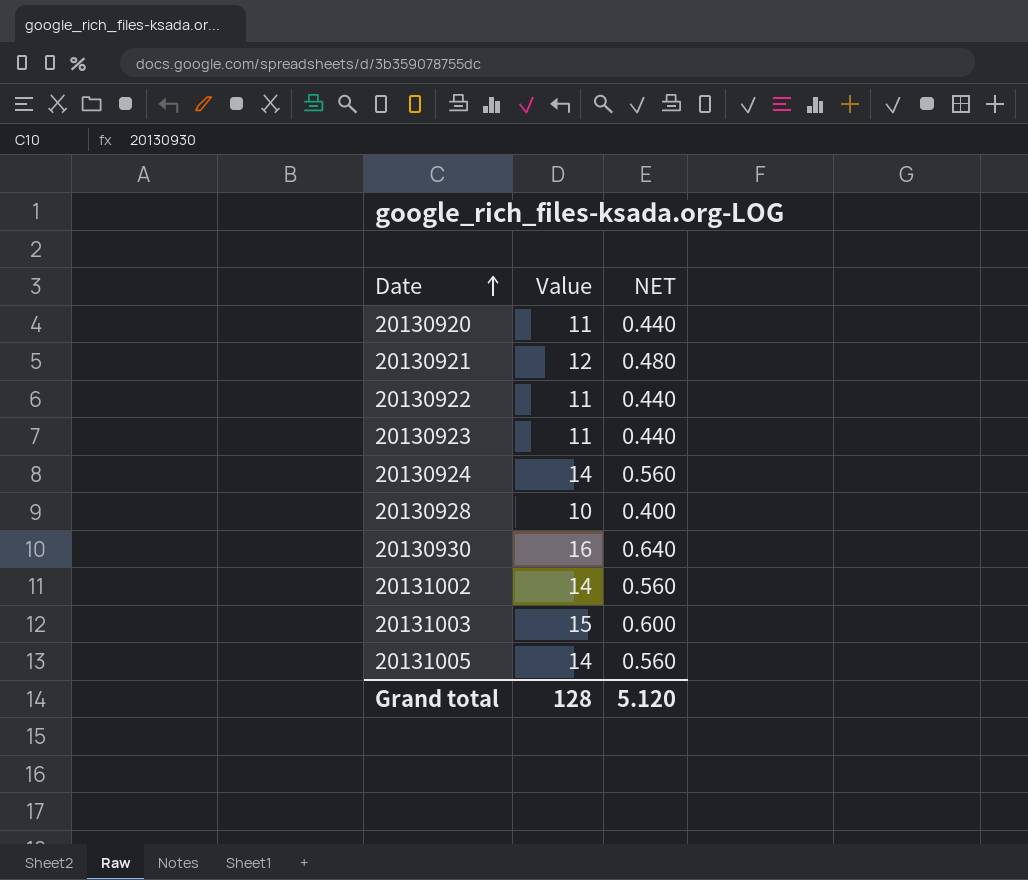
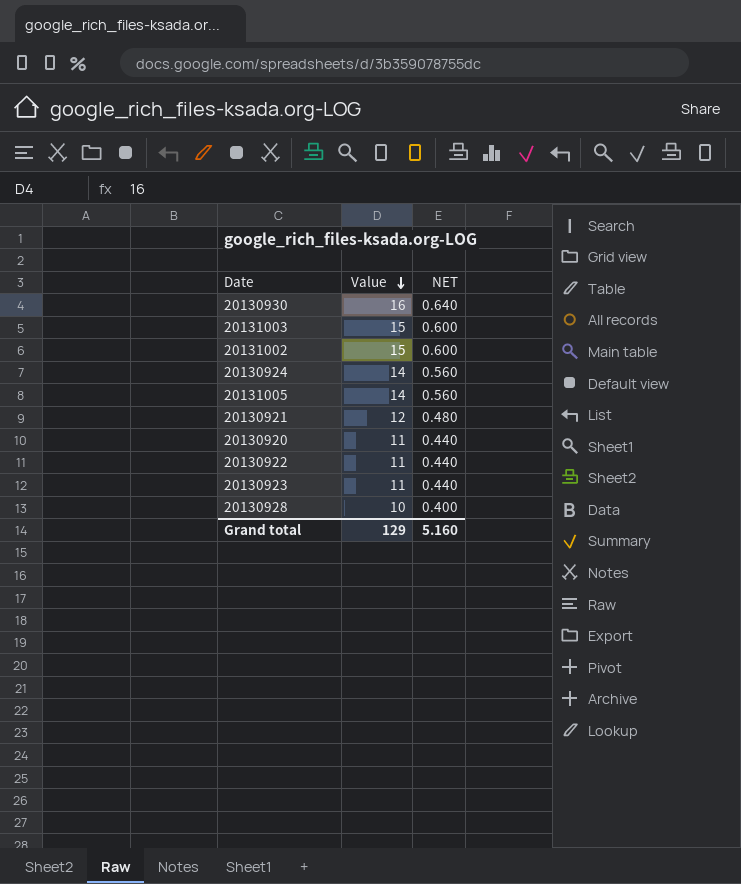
row order: Date ascending -> Value descending
20131002 | Value: 14 -> 15
20131002 | NET: 0.560 -> 0.600
Grand total | Value: 128 -> 129
Grand total | NET: 5.120 -> 5.160

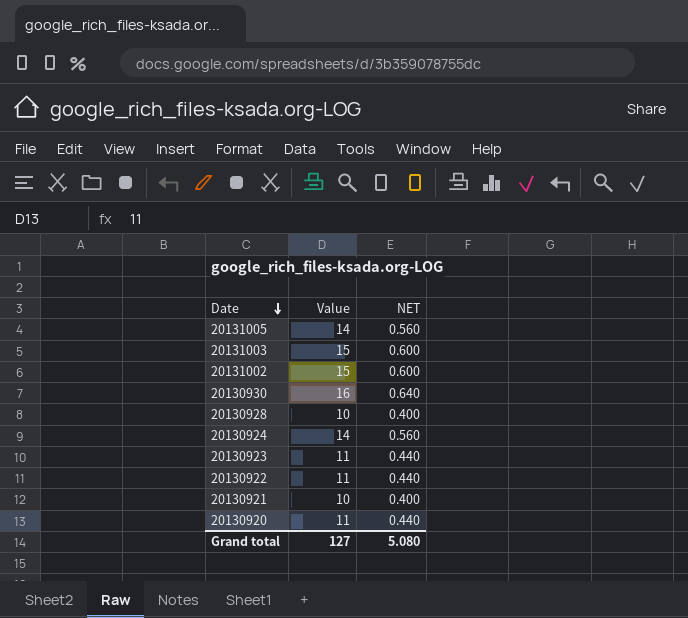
row order: Value descending -> Date descending
20130921 | Value: 12 -> 10
20130921 | NET: 0.480 -> 0.400
Grand total | Value: 129 -> 127
Grand total | NET: 5.160 -> 5.080

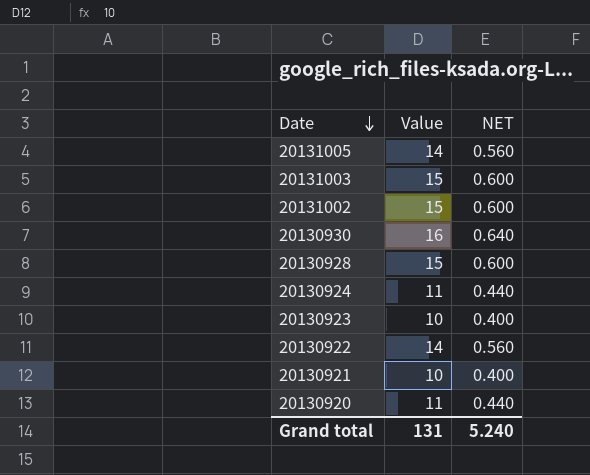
20130928 | Value: 10 -> 15
20130928 | NET: 0.400 -> 0.600
20130924 | Value: 14 -> 11
20130924 | NET: 0.560 -> 0.440
20130923 | Value: 11 -> 10
20130923 | NET: 0.440 -> 0.400
20130922 | Value: 11 -> 14
20130922 | NET: 0.440 -> 0.560
Grand total | Value: 127 -> 131
Grand total | NET: 5.080 -> 5.240

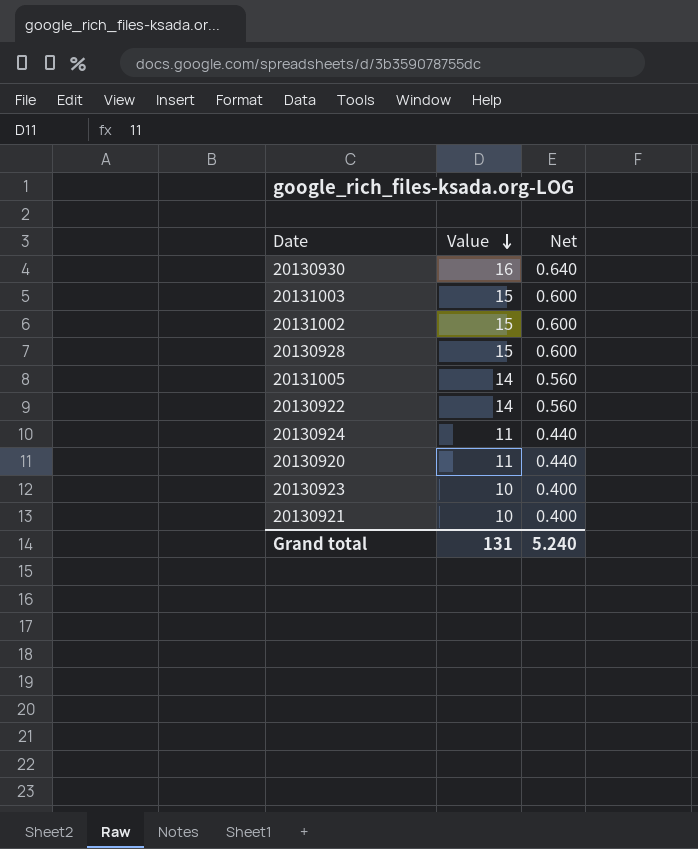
row order: Date descending -> Value descending
column name: NET -> Net

